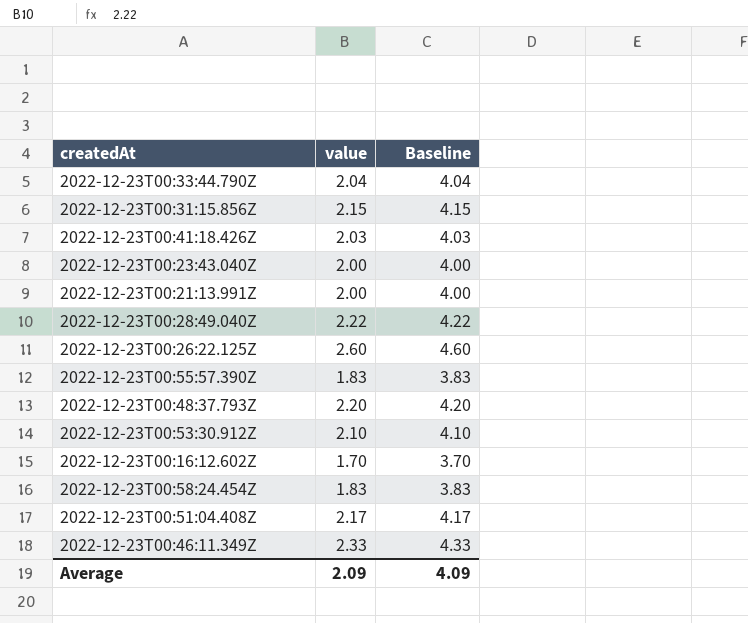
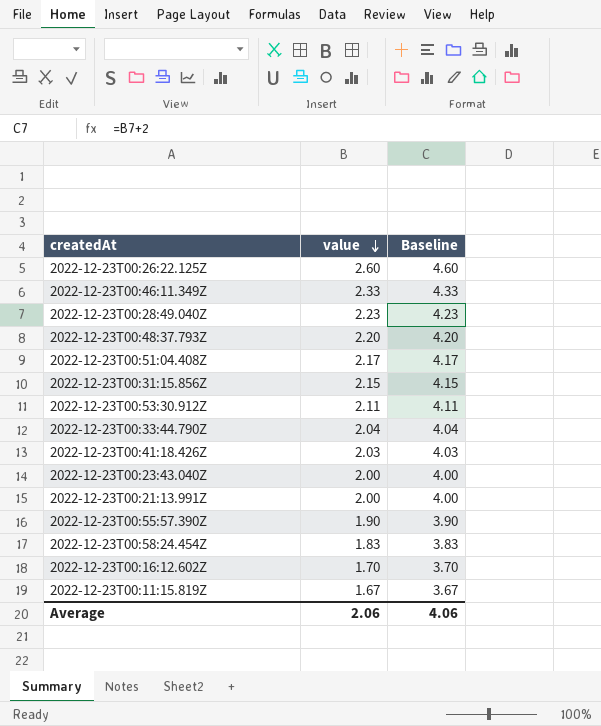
row order: none -> value descending
2022-12-23T00:28:49.040Z | value: 2.22 -> 2.23
2022-12-23T00:28:49.040Z | Baseline: 4.22 -> 4.23
2022-12-23T00:53:30.912Z | value: 2.10 -> 2.11
2022-12-23T00:53:30.912Z | Baseline: 4.10 -> 4.11
2022-12-23T00:55:57.390Z | value: 1.83 -> 1.90
2022-12-23T00:55:57.390Z | Baseline: 3.83 -> 3.90
row 2022-12-23T00:11:15.819Z: none -> 1.67 | 3.67
Average | value: 2.09 -> 2.06
Average | Baseline: 4.09 -> 4.06

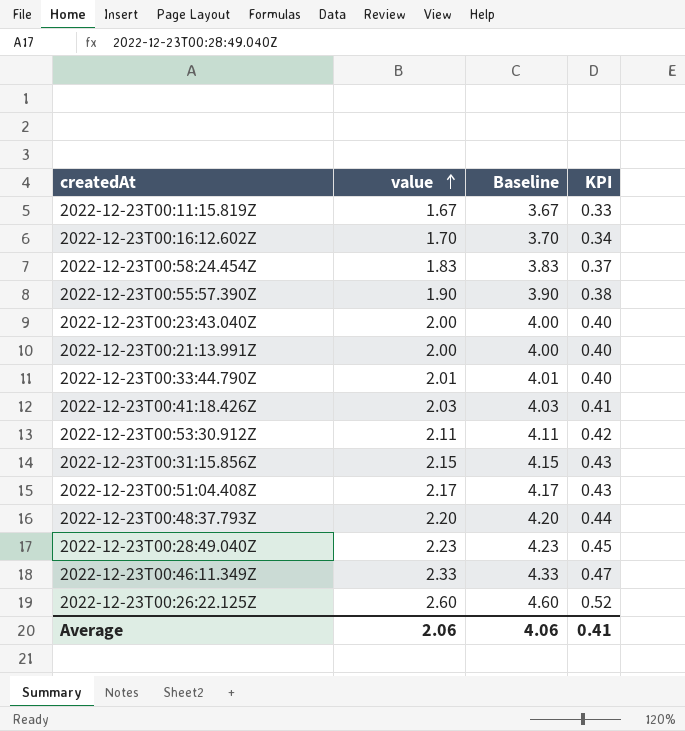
row order: value descending -> value ascending
column KPI | formula: none -> [value] * 0.2
2022-12-23T00:33:44.790Z | value: 2.04 -> 2.01
2022-12-23T00:33:44.790Z | Baseline: 4.04 -> 4.01

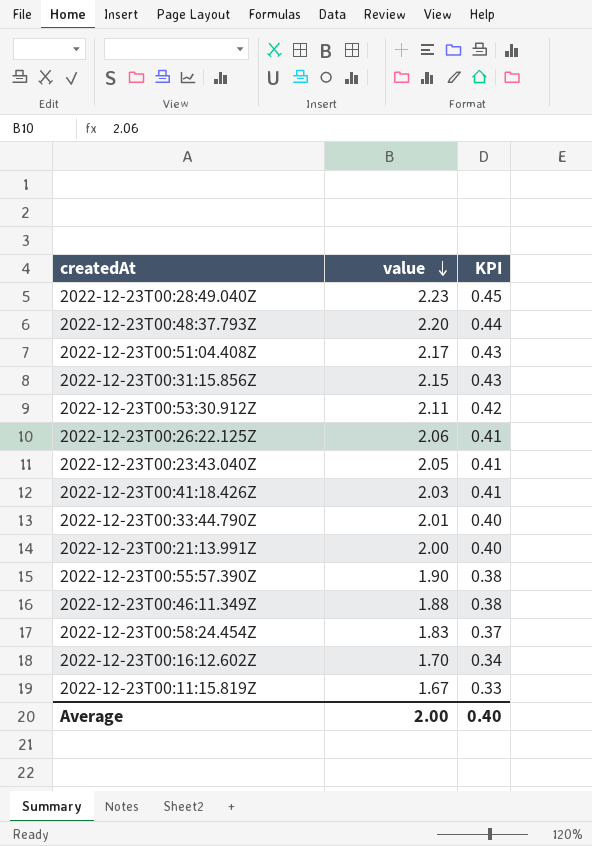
row order: value ascending -> value descending
column Baseline | formula: [value] + 2 -> none
2022-12-23T00:26:22.125Z | value: 2.60 -> 2.06
2022-12-23T00:26:22.125Z | KPI: 0.52 -> 0.41
2022-12-23T00:23:43.040Z | value: 2.00 -> 2.05
2022-12-23T00:23:43.040Z | KPI: 0.40 -> 0.41
2022-12-23T00:46:11.349Z | value: 2.33 -> 1.88
2022-12-23T00:46:11.349Z | KPI: 0.47 -> 0.38
Average | value: 2.06 -> 2.00
Average | KPI: 0.41 -> 0.40

